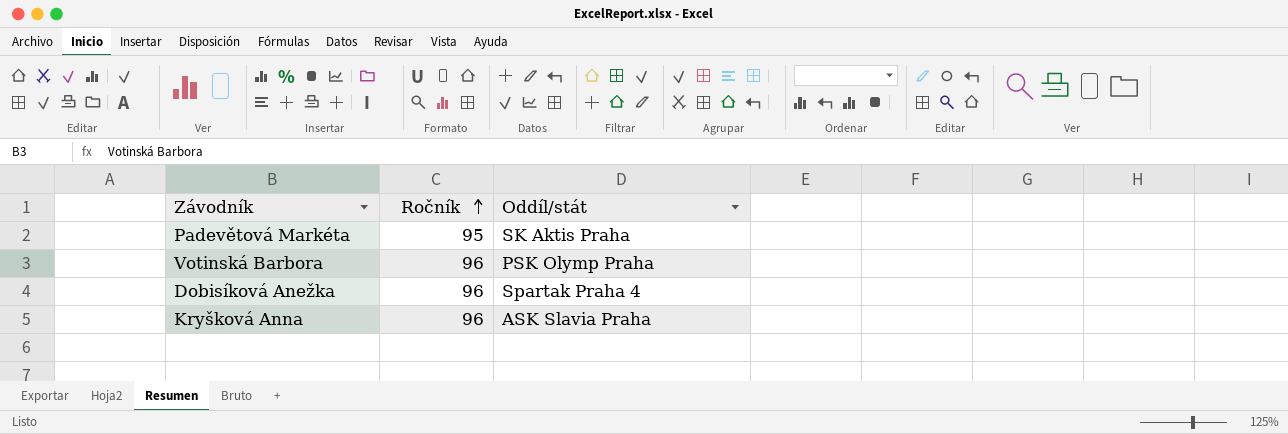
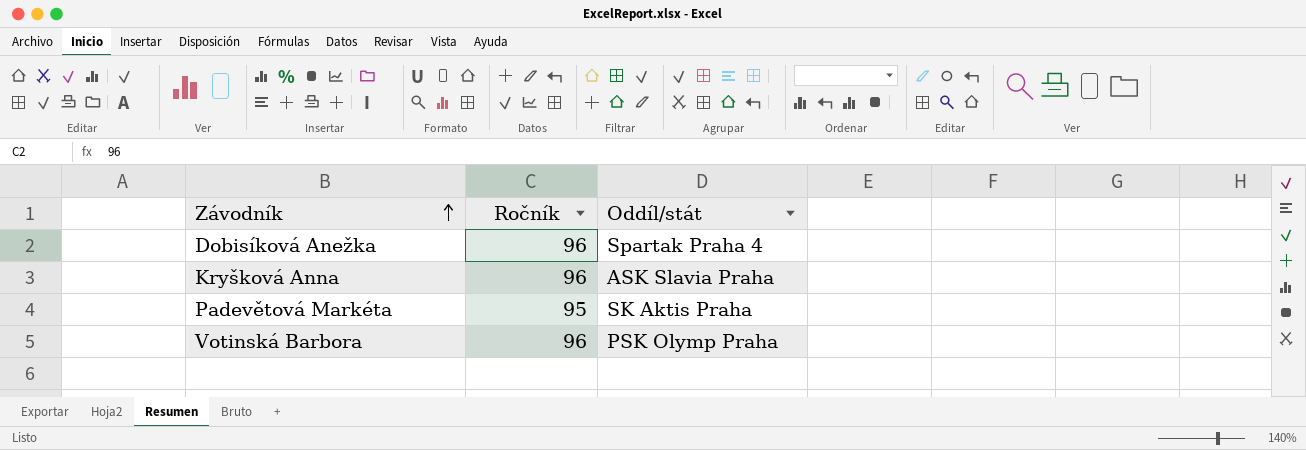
row order: Ročník ascending -> Závodník ascending

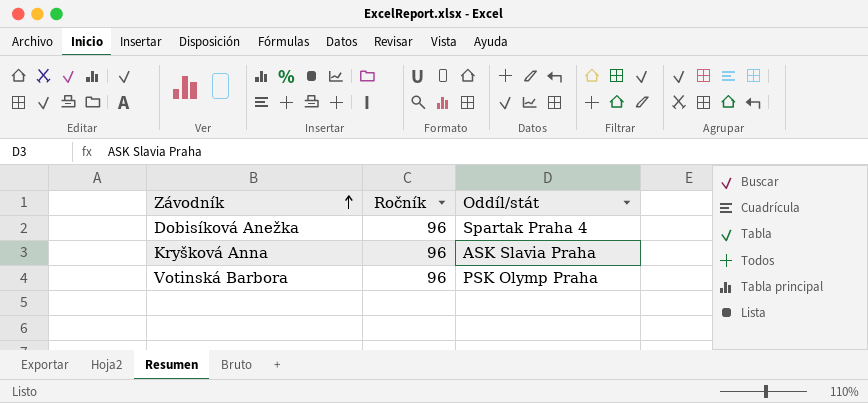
row Padevětová Markéta: 95 | SK Aktis Praha -> none

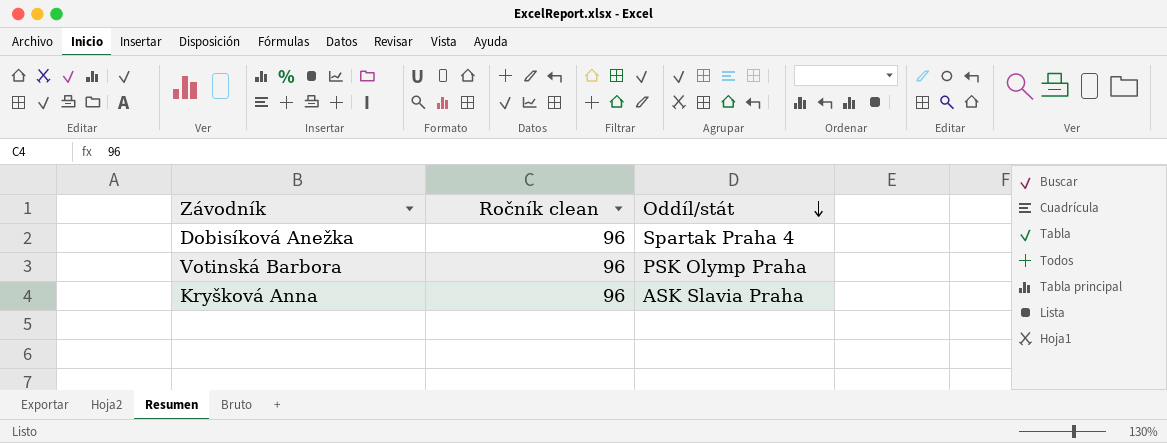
row order: Závodník ascending -> Oddíl/stát descending
column name: Ročník -> Ročník clean

